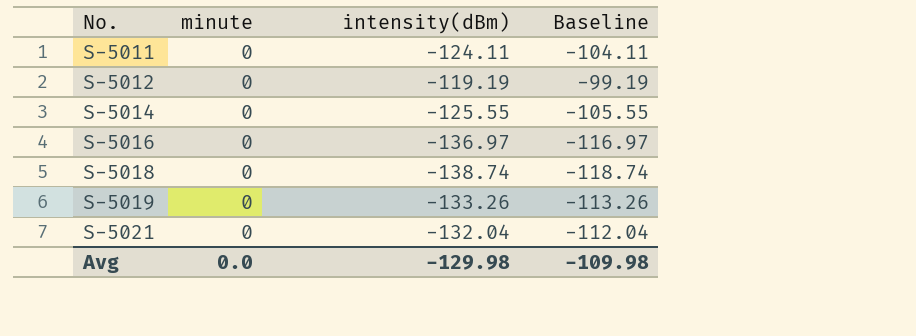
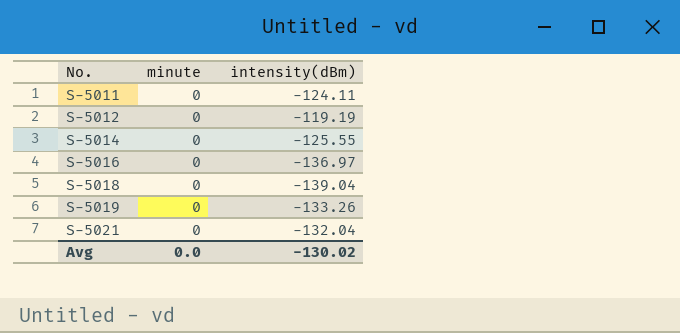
column Baseline | formula: [intensity(dBm)] + 20 -> none
S-5018 | intensity(dBm): -138.74 -> -139.04
Avg | intensity(dBm): -129.98 -> -130.02

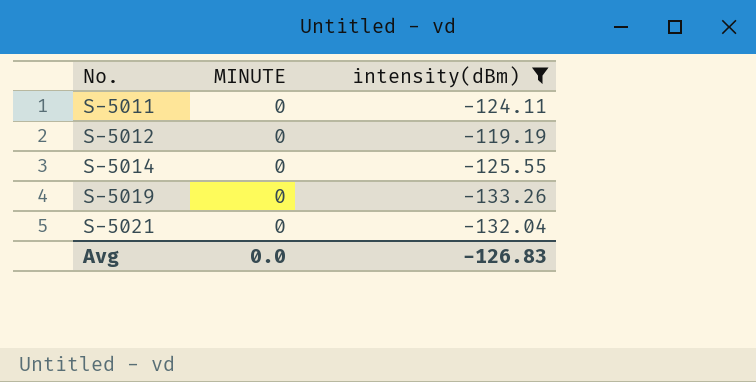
filter: none -> intensity(dBm) >= -133.26
column name: minute -> MINUTE
Avg | intensity(dBm): -130.02 -> -126.83

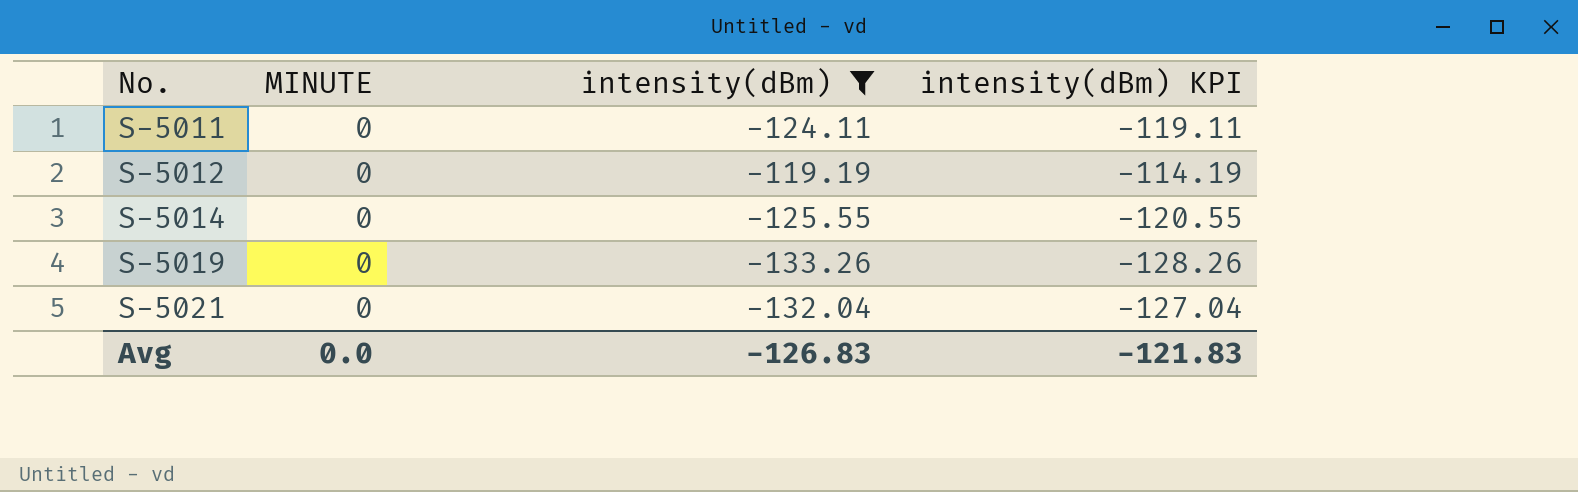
column intensity(dBm) KPI | formula: none -> [intensity(dBm)] + 5

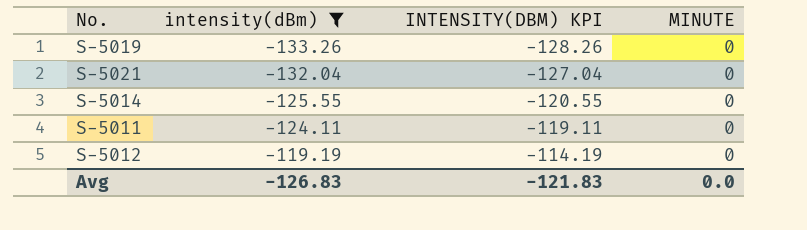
row order: No. ascending -> intensity(dBm) ascending
column name: intensity(dBm) KPI -> INTENSITY(DBM) KPI
column MINUTE | position: 2 -> 4

